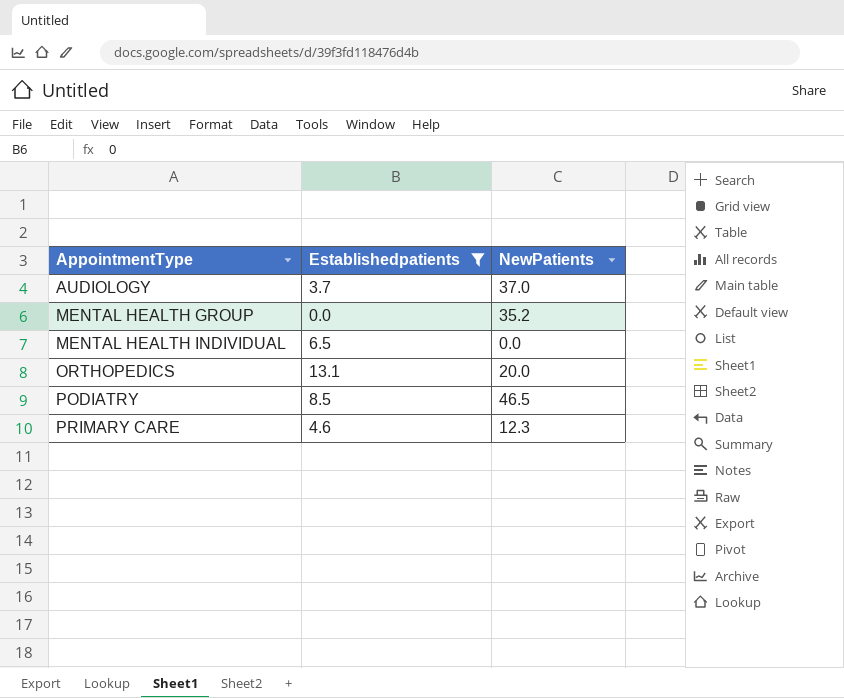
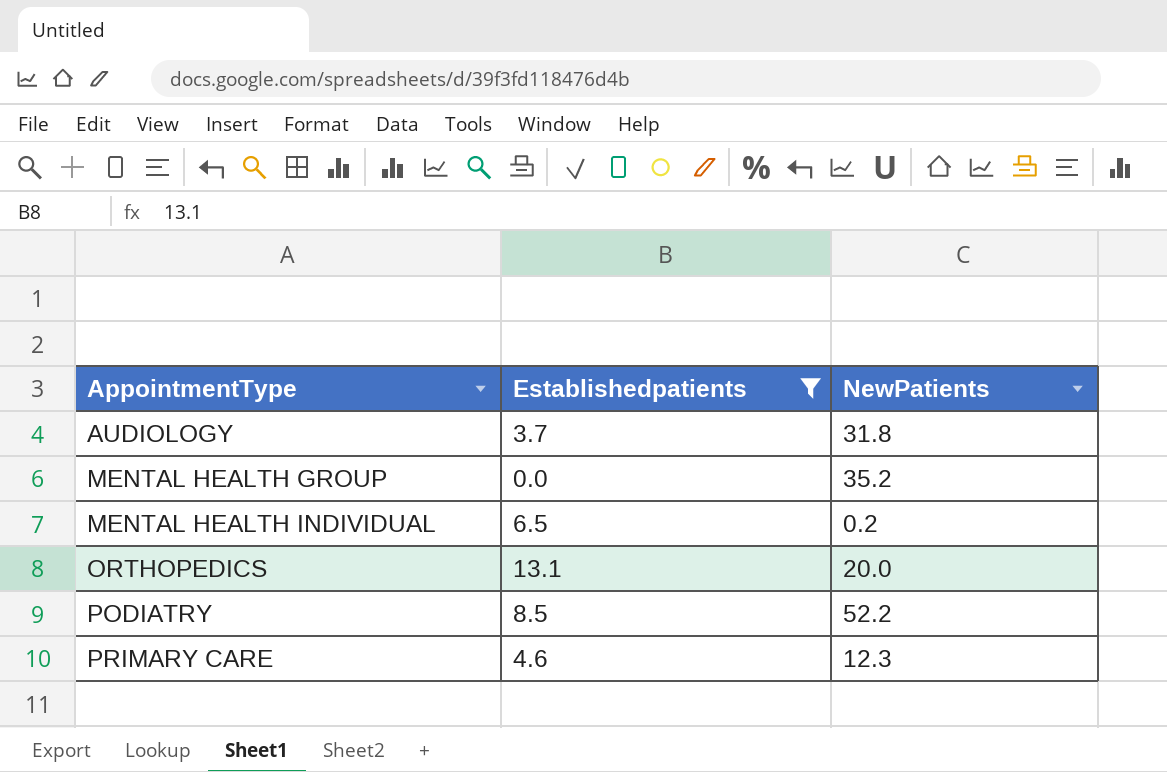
AUDIOLOGY | NewPatients: 37.0 -> 31.8
MENTAL HEALTH INDIVIDUAL | NewPatients: 0.0 -> 0.2
PODIATRY | NewPatients: 46.5 -> 52.2

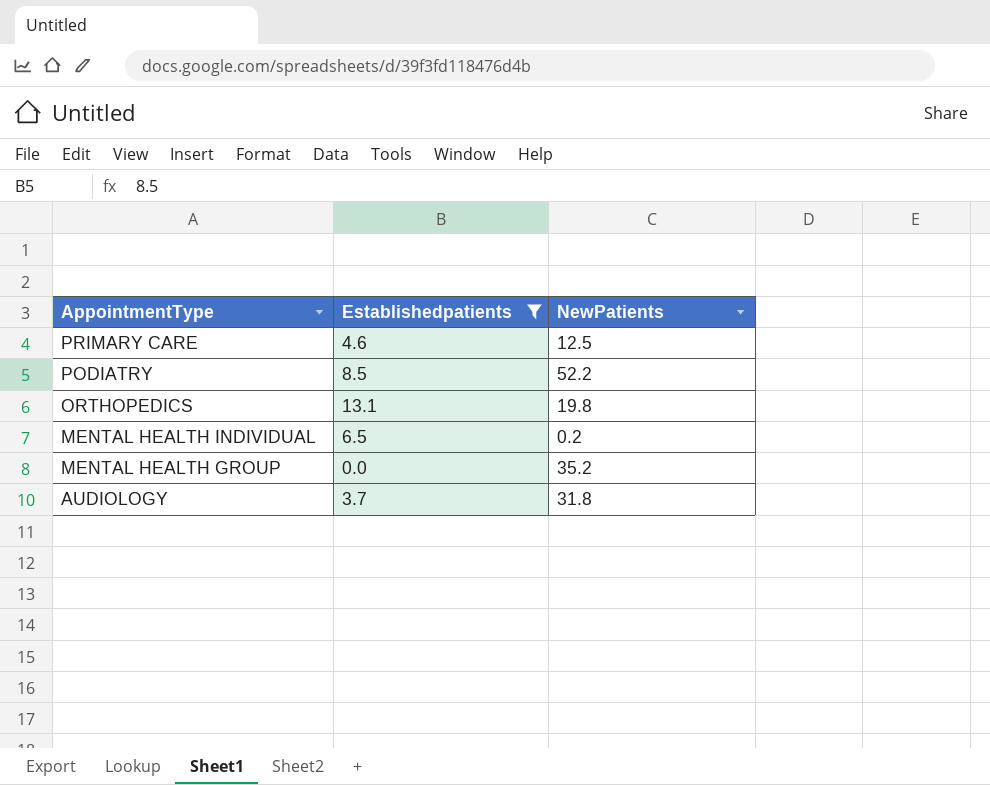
row order: AppointmentType ascending -> AppointmentType descending
PRIMARY CARE | NewPatients: 12.3 -> 12.5
ORTHOPEDICS | NewPatients: 20.0 -> 19.8

